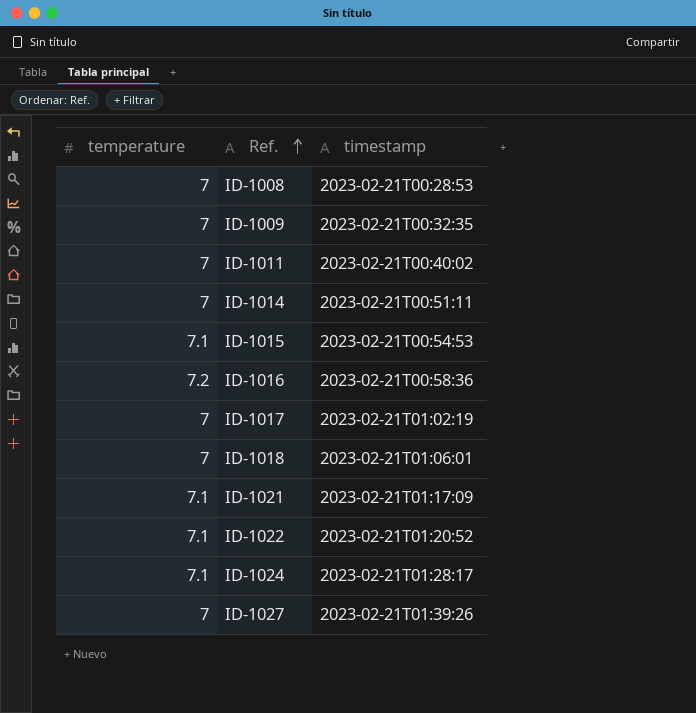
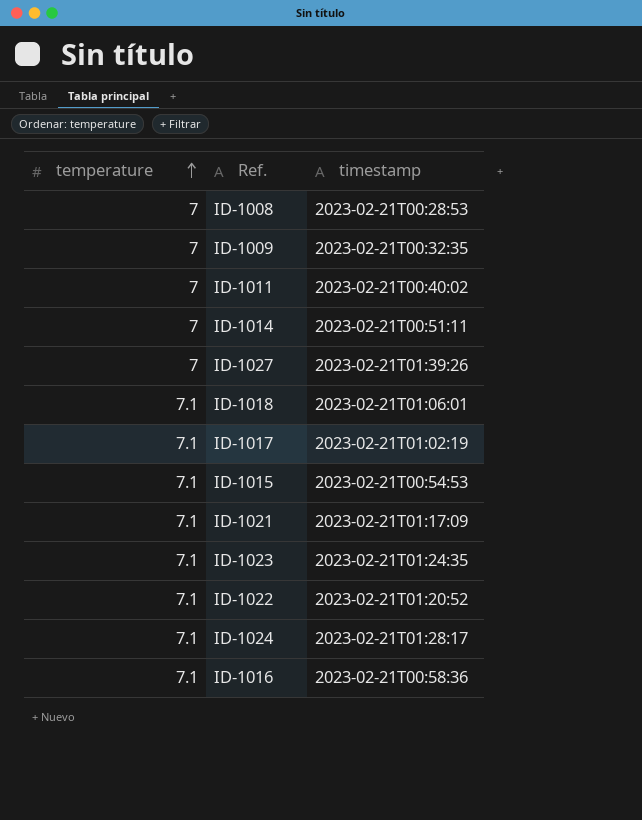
row order: Ref. ascending -> temperature ascending
ID-1018 | temperature: 7 -> 7.1
ID-1017 | temperature: 7 -> 7.1
row ID-1023: none -> 7.1 | 2023-02-21T01:24:35
ID-1016 | temperature: 7.2 -> 7.1

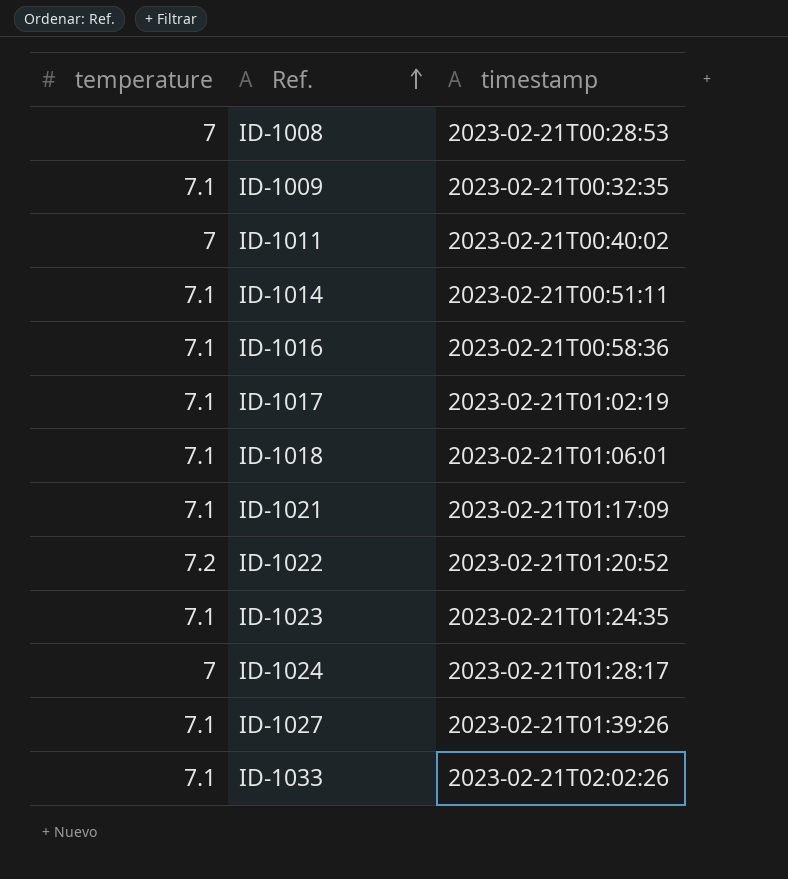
row order: temperature ascending -> Ref. ascending
row ID-1015: 7.1 | 2023-02-21T00:54:53 -> none
ID-1009 | temperature: 7 -> 7.1
ID-1014 | temperature: 7 -> 7.1
ID-1022 | temperature: 7.1 -> 7.2
ID-1024 | temperature: 7.1 -> 7
ID-1027 | temperature: 7 -> 7.1
row ID-1033: none -> 7.1 | 2023-02-21T02:02:26

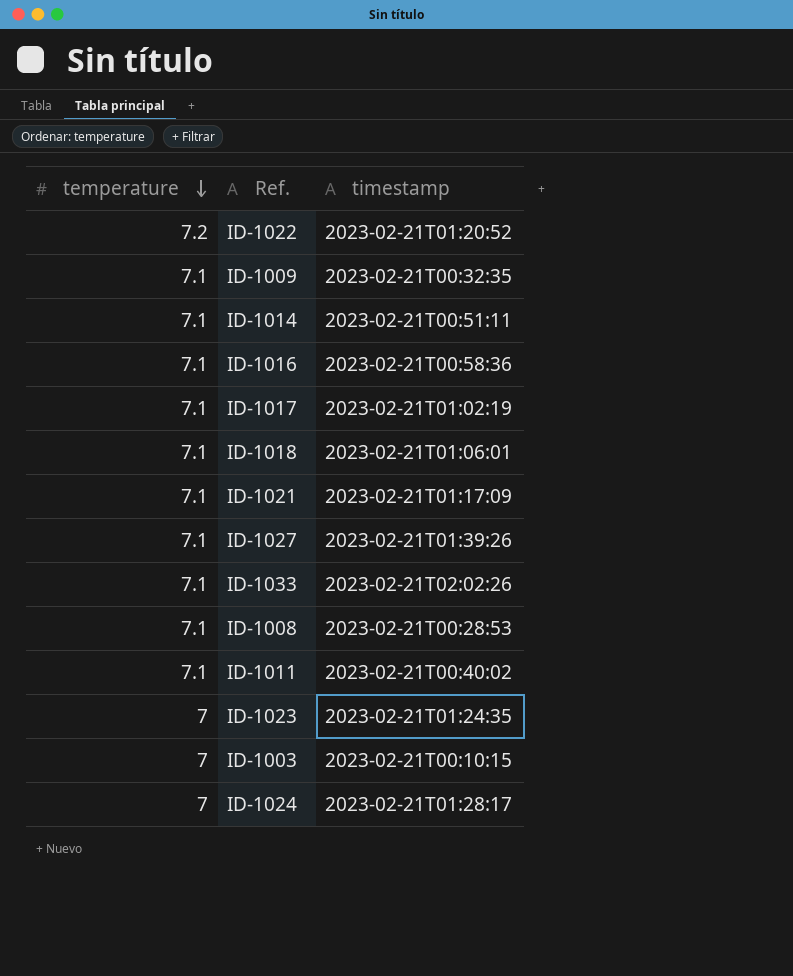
row order: Ref. ascending -> temperature descending
ID-1008 | temperature: 7 -> 7.1
ID-1011 | temperature: 7 -> 7.1
ID-1023 | temperature: 7.1 -> 7
row ID-1003: none -> 7 | 2023-02-21T00:10:15

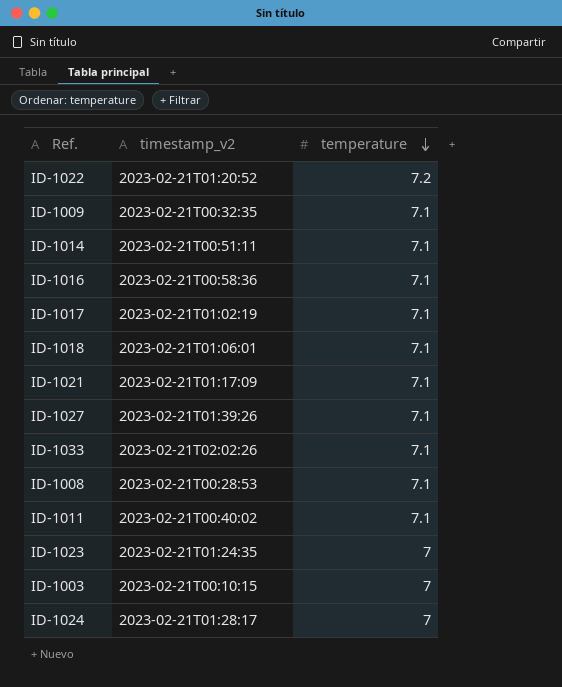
column name: timestamp -> timestamp_v2
column temperature | position: 1 -> 3

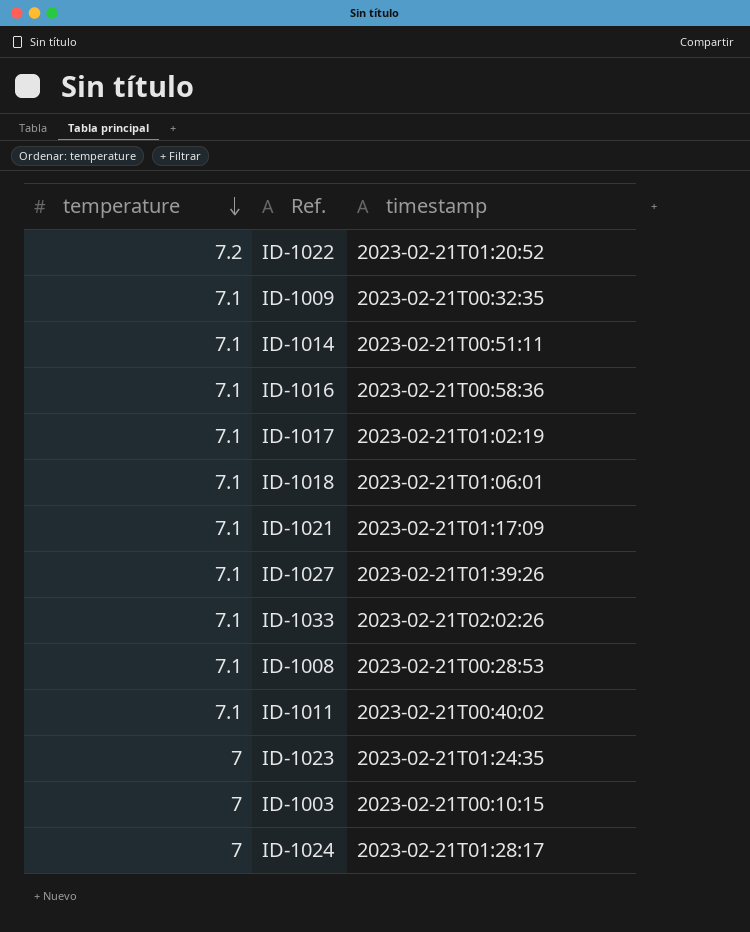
column temperature | position: 3 -> 1
column name: timestamp_v2 -> timestamp

